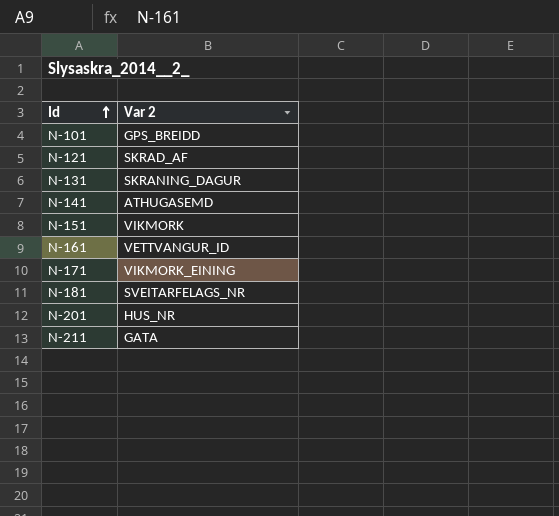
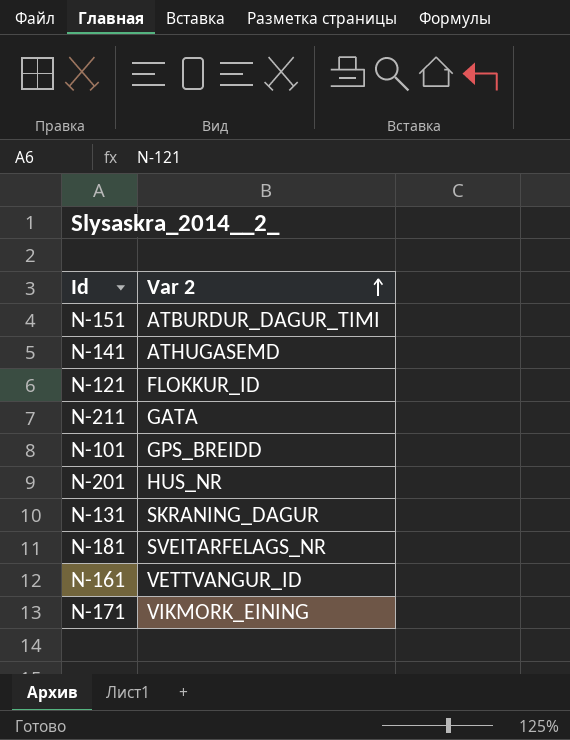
row order: Id ascending -> Var 2 ascending
N-151 | Var 2: VIKMORK -> ATBURDUR_DAGUR_TIMI
N-121 | Var 2: SKRAD_AF -> FLOKKUR_ID

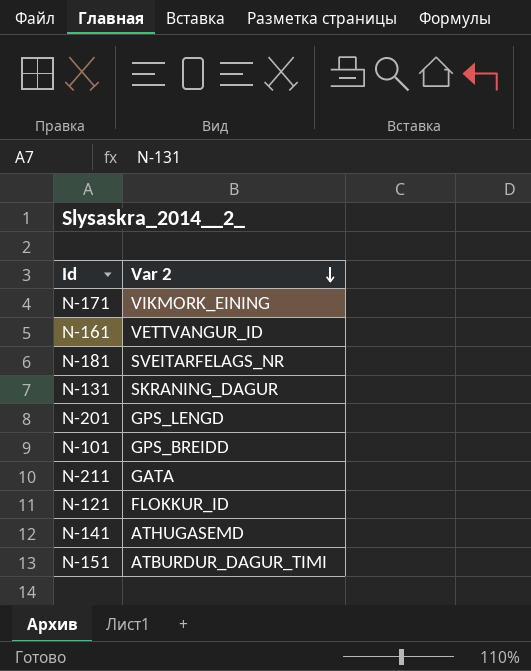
row order: Var 2 ascending -> Var 2 descending
N-201 | Var 2: HUS_NR -> GPS_LENGD

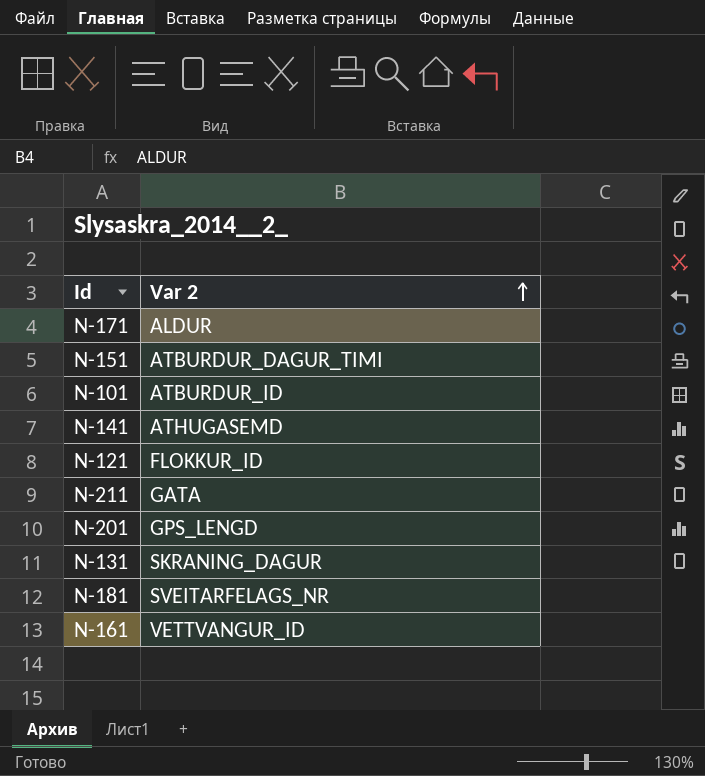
row order: Var 2 descending -> Var 2 ascending
N-171 | Var 2: VIKMORK_EINING -> ALDUR
N-101 | Var 2: GPS_BREIDD -> ATBURDUR_ID

